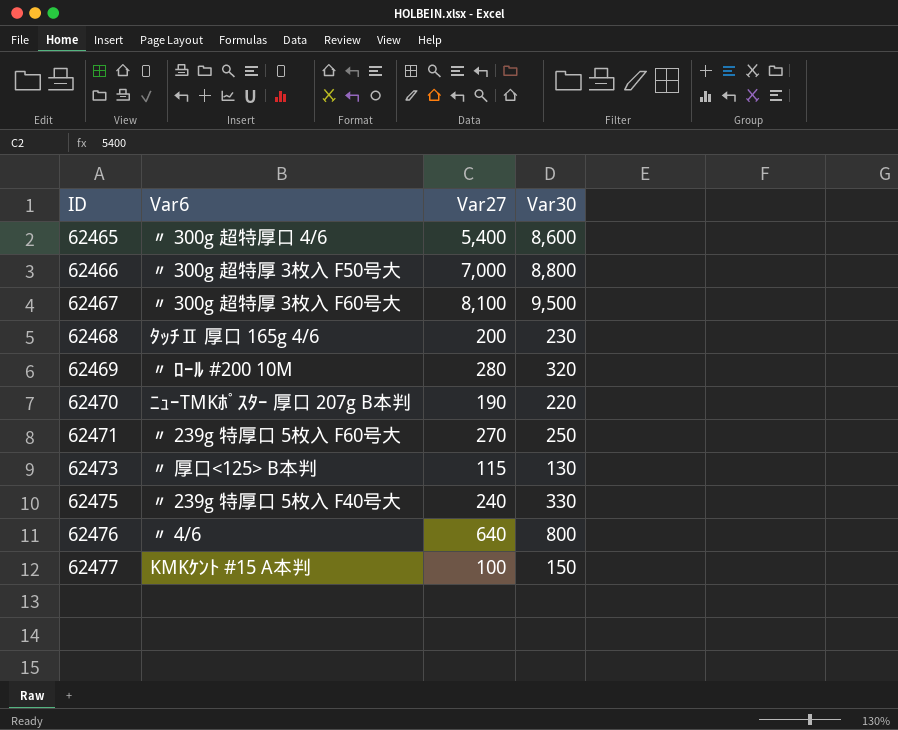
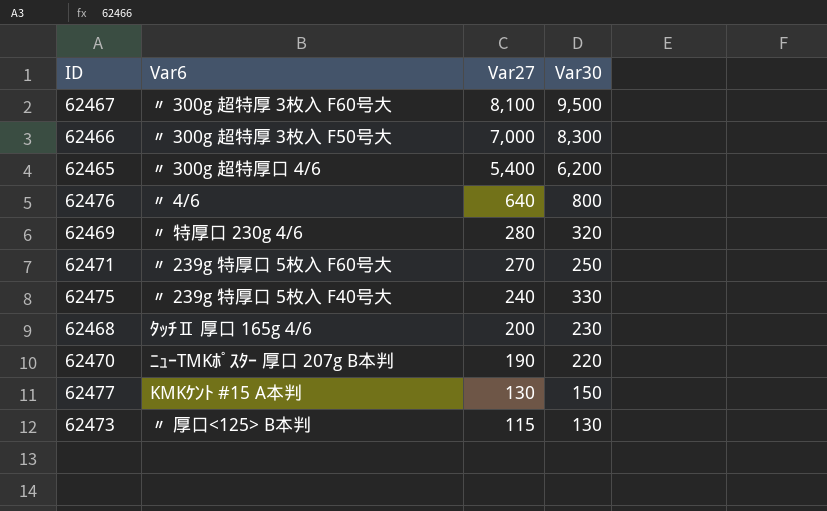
row order: ID ascending -> Var27 descending
62466 | Var30: 8,800 -> 8,300
62465 | Var30: 8,600 -> 6,200
62469 | Var6: 〃 ﾛｰﾙ #200 10M -> 〃 特厚口 230g 4/6
62477 | Var27: 100 -> 130

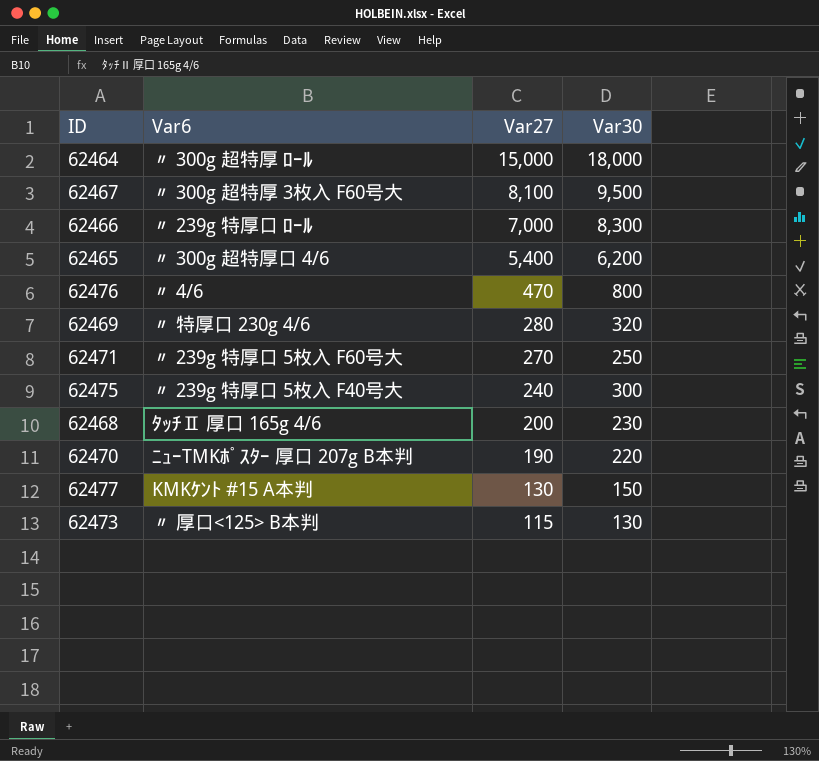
row 62464: none -> 〃 300g 超特厚 ﾛｰﾙ | 15,000 | 18,000
62466 | Var6: 〃 300g 超特厚 3枚入 F50号大 -> 〃 239g 特厚口 ﾛｰﾙ
62476 | Var27: 640 -> 470
62475 | Var30: 330 -> 300

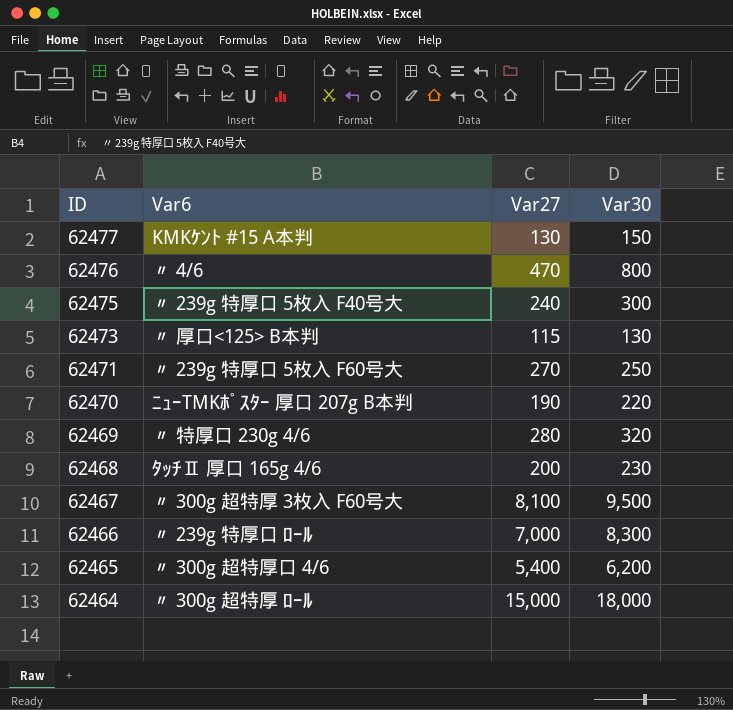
row order: Var27 descending -> ID descending

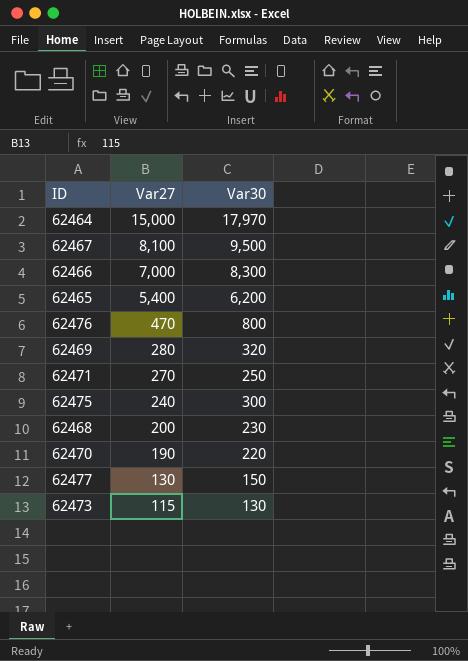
row order: ID descending -> Var27 descending
column Var6 | position: 2 -> none
62464 | Var30: 18,000 -> 17,970

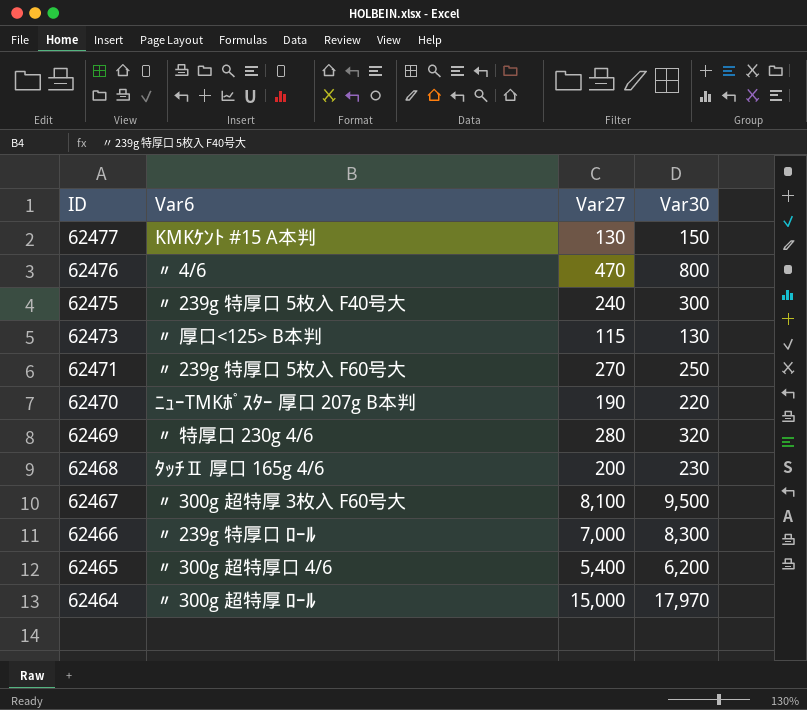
row order: Var27 descending -> ID descending
column Var6 | position: none -> 2

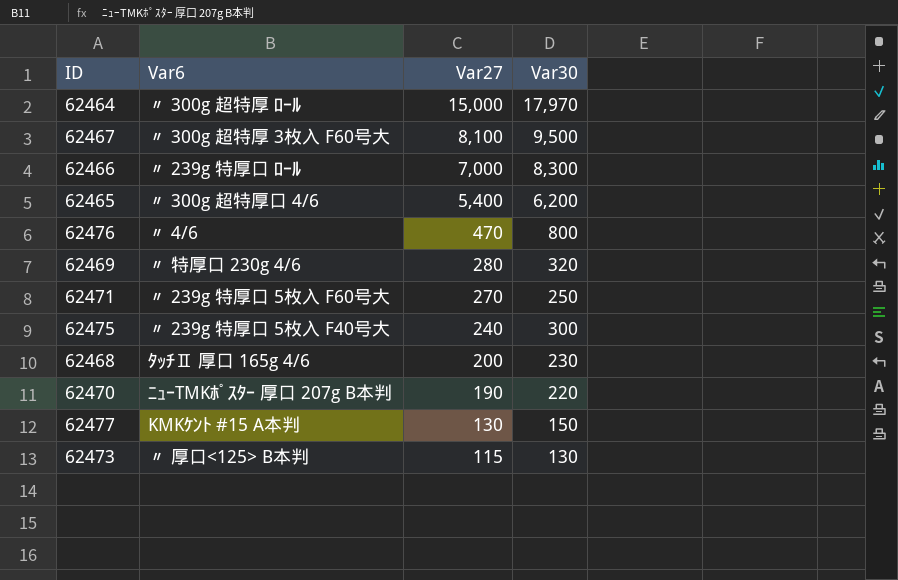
row order: ID descending -> Var27 descending

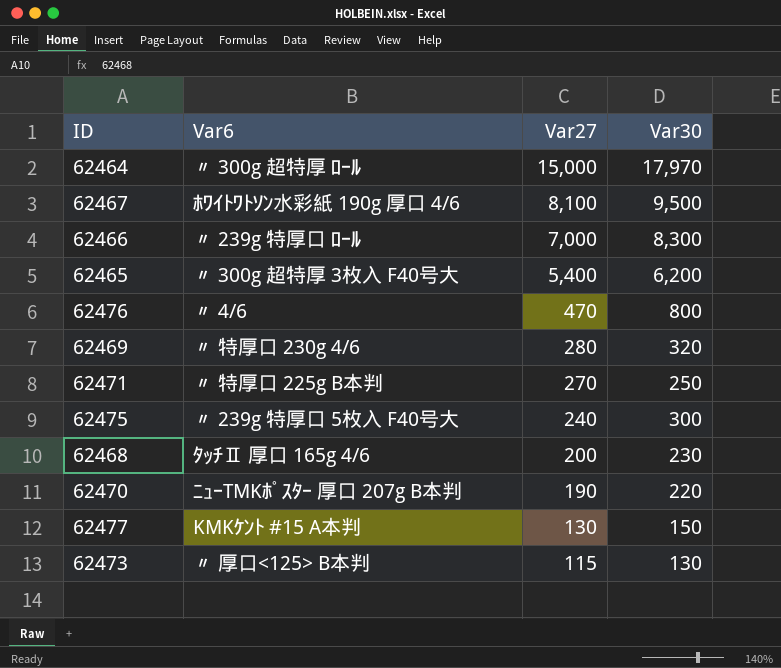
62467 | Var6: 〃 300g 超特厚 3枚入 F60号大 -> ﾎﾜｲﾄﾜﾄｿﾝ水彩紙 190g 厚口 4/6
62465 | Var6: 〃 300g 超特厚口 4/6 -> 〃 300g 超特厚 3枚入 F40号大
62471 | Var6: 〃 239g 特厚口 5枚入 F60号大 -> 〃 特厚口 225g B本判

